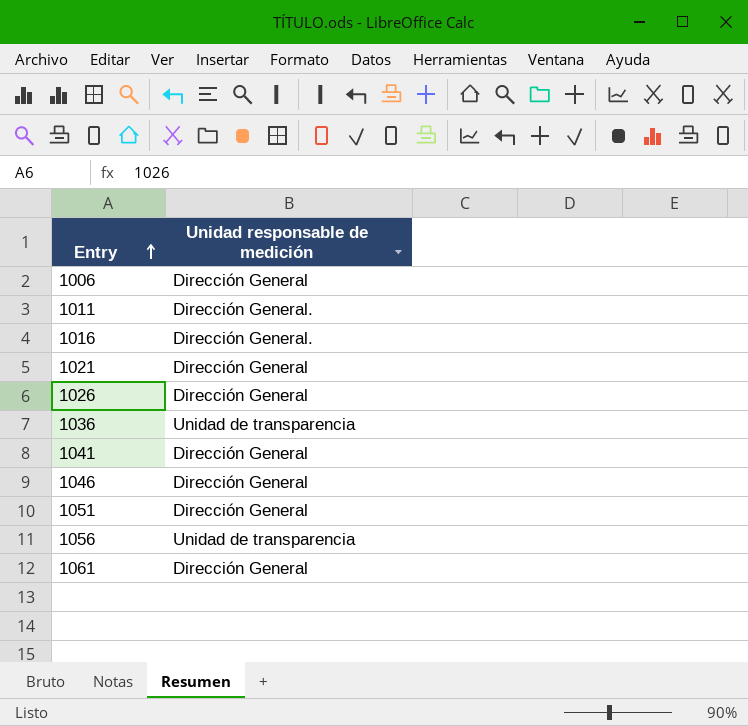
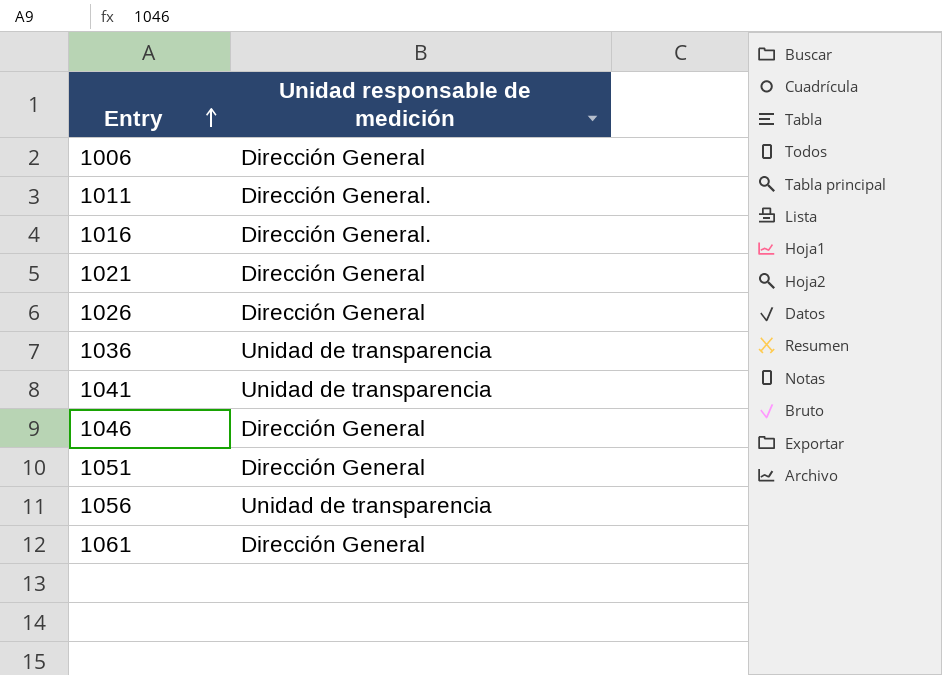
1041 | Unidad responsable de medición: Dirección General -> Unidad de transparencia

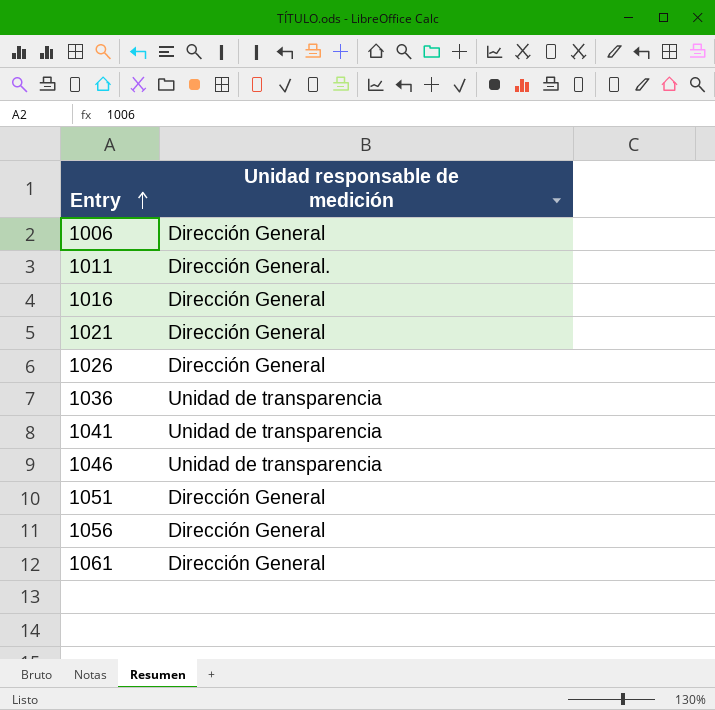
1016 | Unidad responsable de medición: Dirección General. -> Dirección General
1046 | Unidad responsable de medición: Dirección General -> Unidad de transparencia
1056 | Unidad responsable de medición: Unidad de transparencia -> Dirección General

